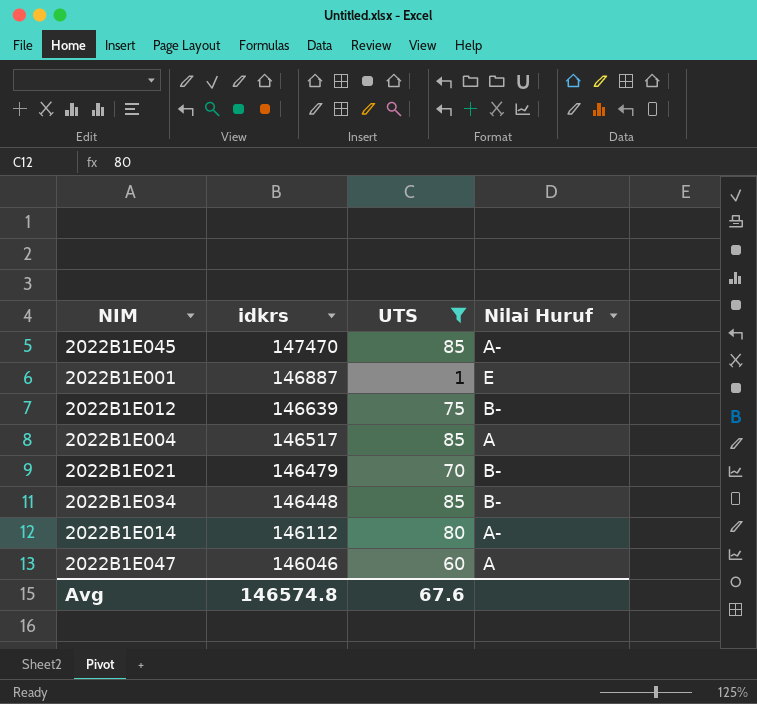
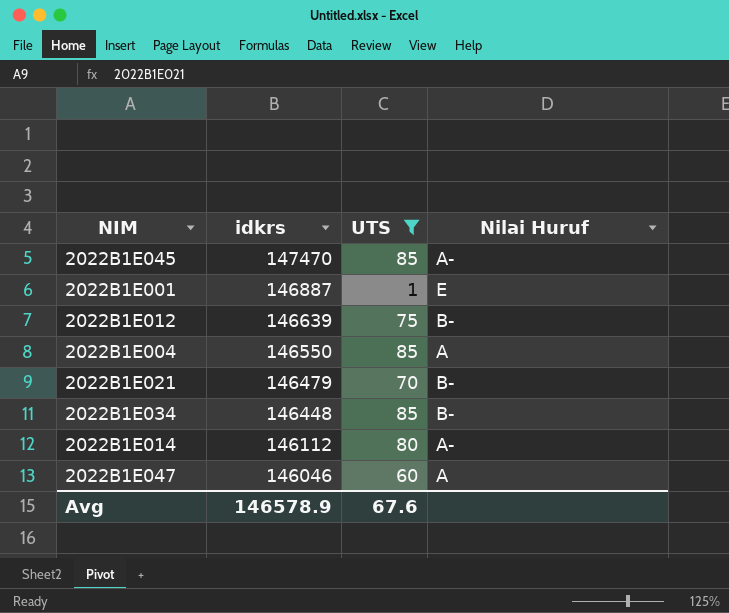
2022B1E004 | idkrs: 146517 -> 146550
Avg | idkrs: 146574.8 -> 146578.9

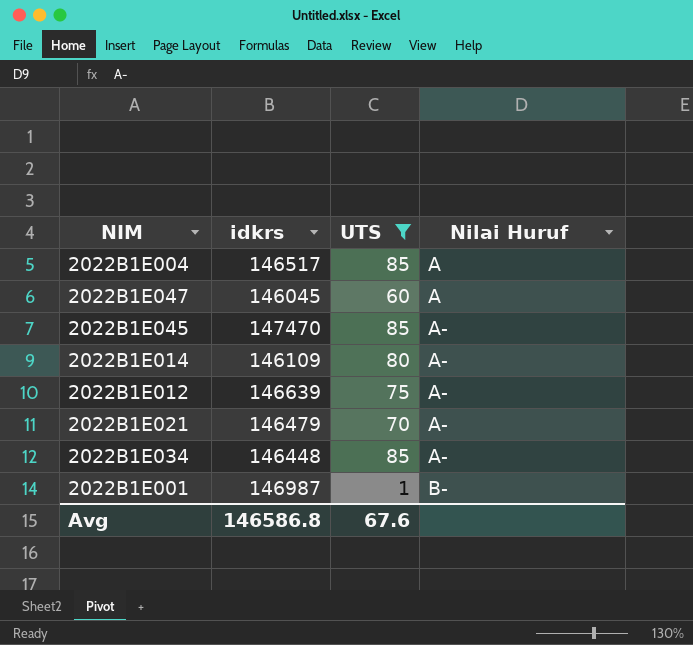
row order: idkrs descending -> Nilai Huruf ascending
2022B1E004 | idkrs: 146550 -> 146517
2022B1E047 | idkrs: 146046 -> 146045
2022B1E014 | idkrs: 146112 -> 146109
2022B1E012 | Nilai Huruf: B- -> A-
2022B1E021 | Nilai Huruf: B- -> A-
2022B1E034 | Nilai Huruf: B- -> A-
2022B1E001 | idkrs: 146887 -> 146987
2022B1E001 | Nilai Huruf: E -> B-
Avg | idkrs: 146578.9 -> 146586.8

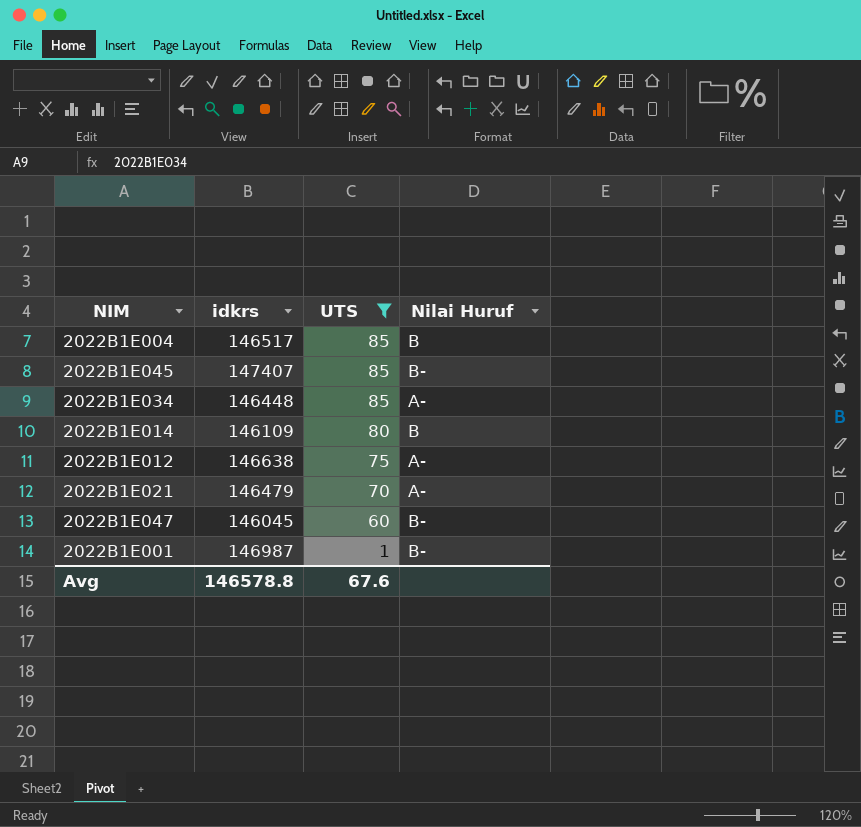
row order: Nilai Huruf ascending -> UTS descending
2022B1E004 | Nilai Huruf: A -> B
2022B1E045 | idkrs: 147470 -> 147407
2022B1E045 | Nilai Huruf: A- -> B-
2022B1E014 | Nilai Huruf: A- -> B
2022B1E012 | idkrs: 146639 -> 146638
2022B1E047 | Nilai Huruf: A -> B-
Avg | idkrs: 146586.8 -> 146578.8

